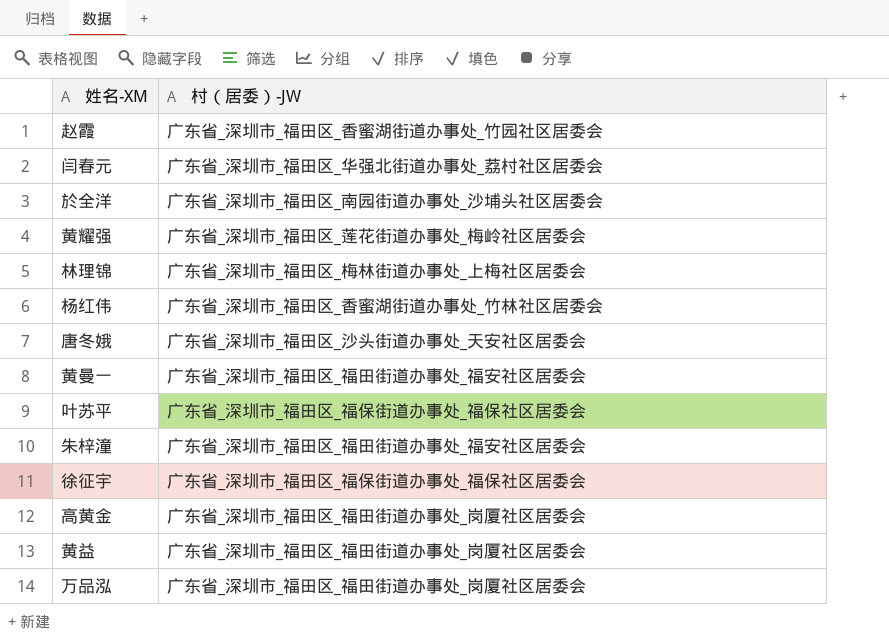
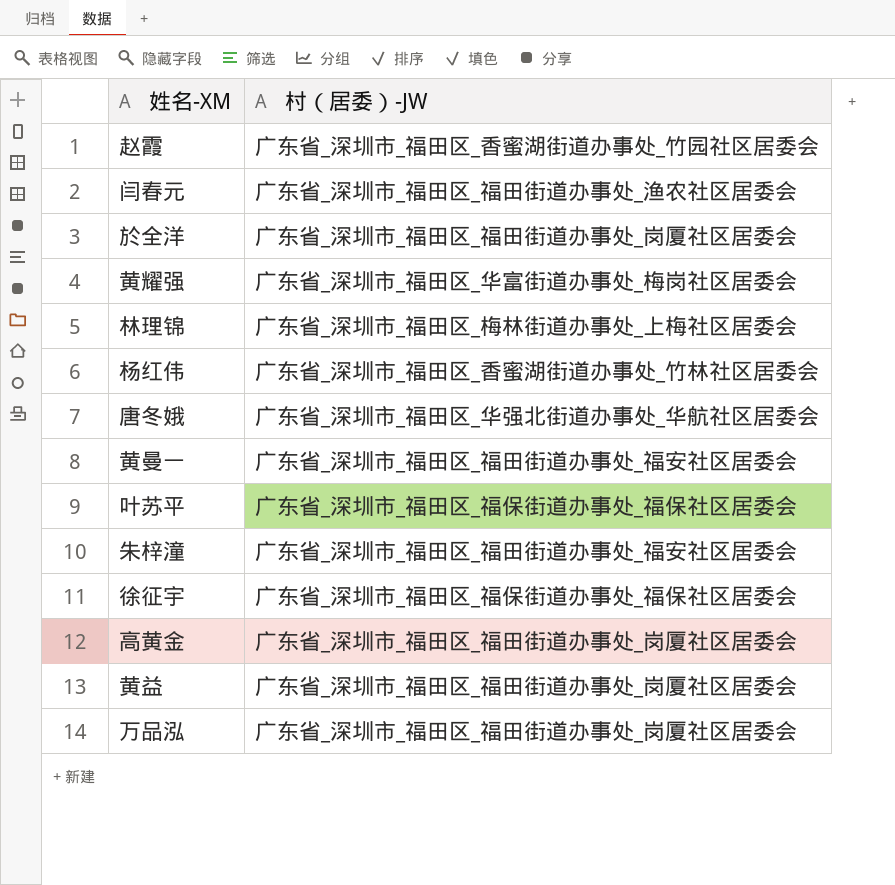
闫春元 | 村（居委）-JW: 广东省_深圳市_福田区_华强北街道办事处_荔村社区居委会 -> 广东省_深圳市_福田区_福田街道办事处_渔农社区居委会
於全洋 | 村（居委）-JW: 广东省_深圳市_福田区_南园街道办事处_沙埔头社区居委会 -> 广东省_深圳市_福田区_福田街道办事处_岗厦社区居委会
黄耀强 | 村（居委）-JW: 广东省_深圳市_福田区_莲花街道办事处_梅岭社区居委会 -> 广东省_深圳市_福田区_华富街道办事处_梅岗社区居委会
唐冬娥 | 村（居委）-JW: 广东省_深圳市_福田区_沙头街道办事处_天安社区居委会 -> 广东省_深圳市_福田区_华强北街道办事处_华航社区居委会

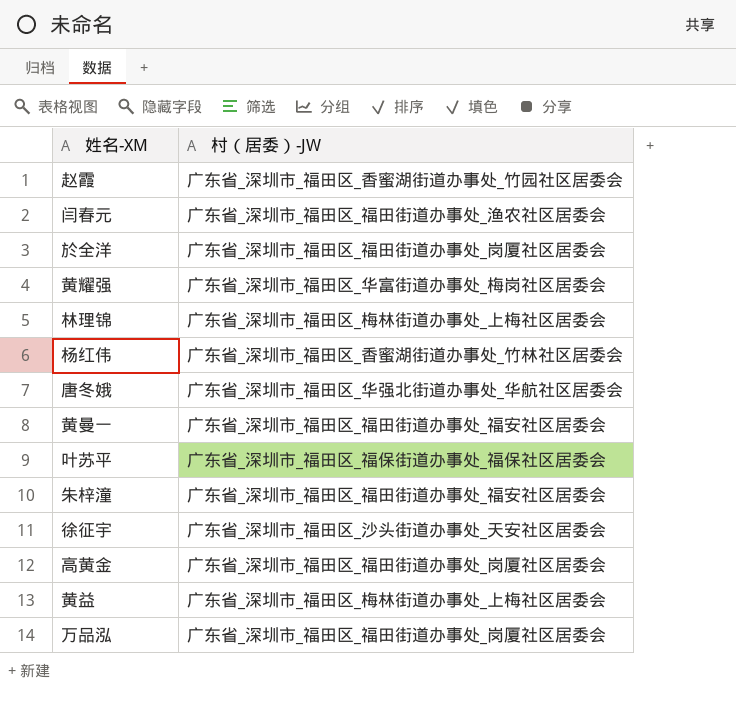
徐征宇 | 村（居委）-JW: 广东省_深圳市_福田区_福保街道办事处_福保社区居委会 -> 广东省_深圳市_福田区_沙头街道办事处_天安社区居委会
黄益 | 村（居委）-JW: 广东省_深圳市_福田区_福田街道办事处_岗厦社区居委会 -> 广东省_深圳市_福田区_梅林街道办事处_上梅社区居委会

